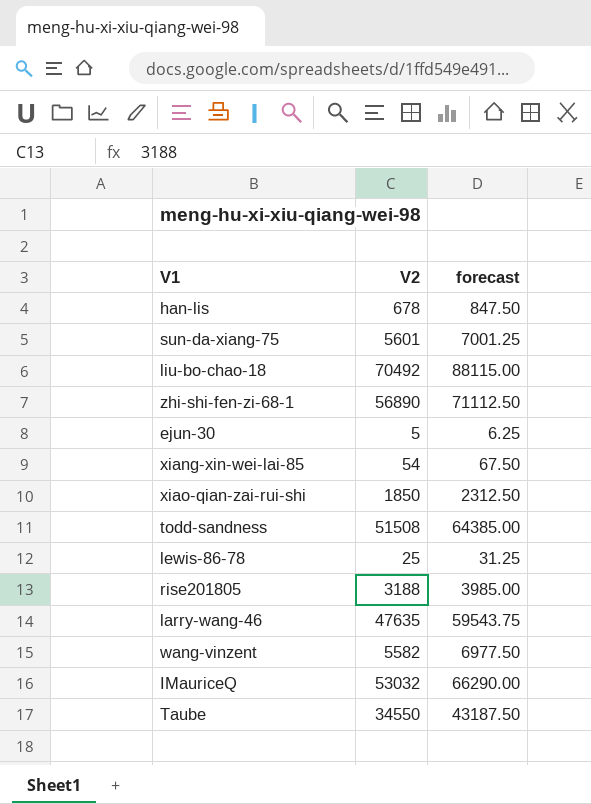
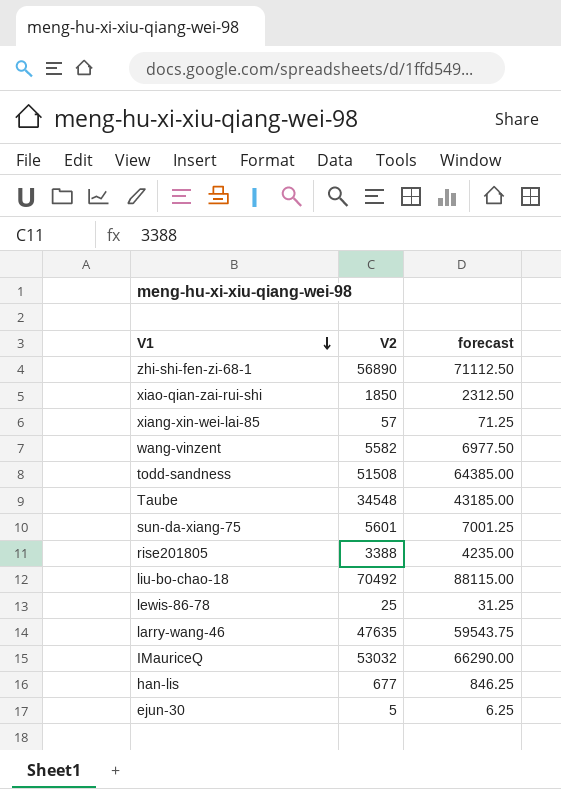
row order: none -> V1 descending
xiang-xin-wei-lai-85 | V2: 54 -> 57
xiang-xin-wei-lai-85 | forecast: 67.50 -> 71.25
Taube | V2: 34550 -> 34548
Taube | forecast: 43187.50 -> 43185.00
rise201805 | V2: 3188 -> 3388
rise201805 | forecast: 3985.00 -> 4235.00
han-lis | V2: 678 -> 677
han-lis | forecast: 847.50 -> 846.25

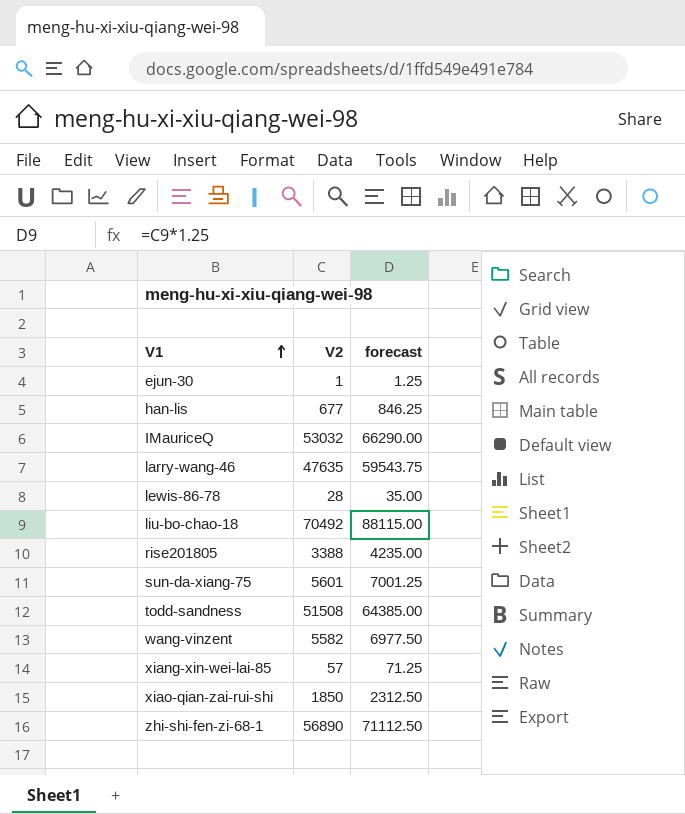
row order: V1 descending -> V1 ascending
row Taube: 34548 | 43185.00 -> none
ejun-30 | V2: 5 -> 1
ejun-30 | forecast: 6.25 -> 1.25
lewis-86-78 | V2: 25 -> 28
lewis-86-78 | forecast: 31.25 -> 35.00

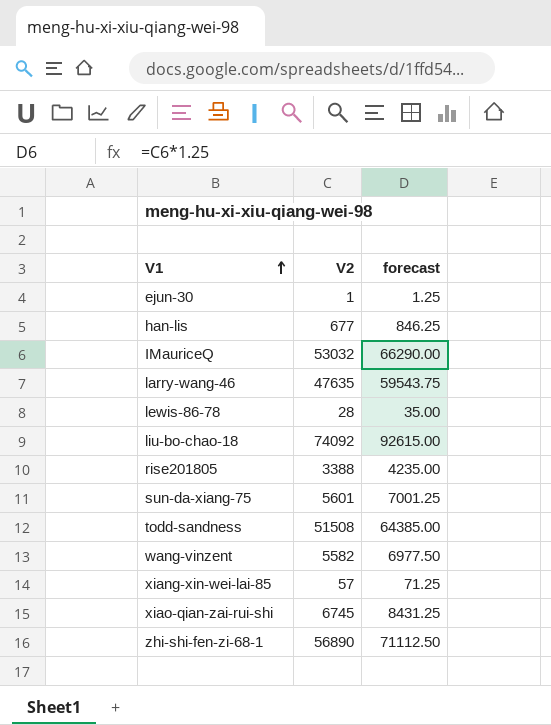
liu-bo-chao-18 | V2: 70492 -> 74092
liu-bo-chao-18 | forecast: 88115.00 -> 92615.00
xiao-qian-zai-rui-shi | V2: 1850 -> 6745
xiao-qian-zai-rui-shi | forecast: 2312.50 -> 8431.25

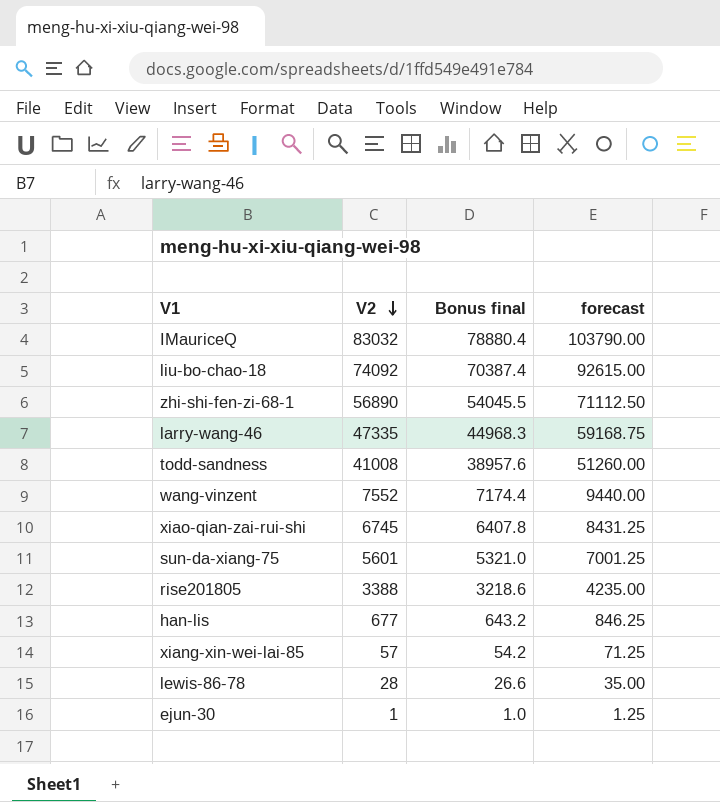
row order: V1 ascending -> V2 descending
column Bonus final | formula: none -> [V2] * 0.95
IMauriceQ | V2: 53032 -> 83032
IMauriceQ | forecast: 66290.00 -> 103790.00
larry-wang-46 | V2: 47635 -> 47335
larry-wang-46 | forecast: 59543.75 -> 59168.75
todd-sandness | V2: 51508 -> 41008
todd-sandness | forecast: 64385.00 -> 51260.00
wang-vinzent | V2: 5582 -> 7552
wang-vinzent | forecast: 6977.50 -> 9440.00

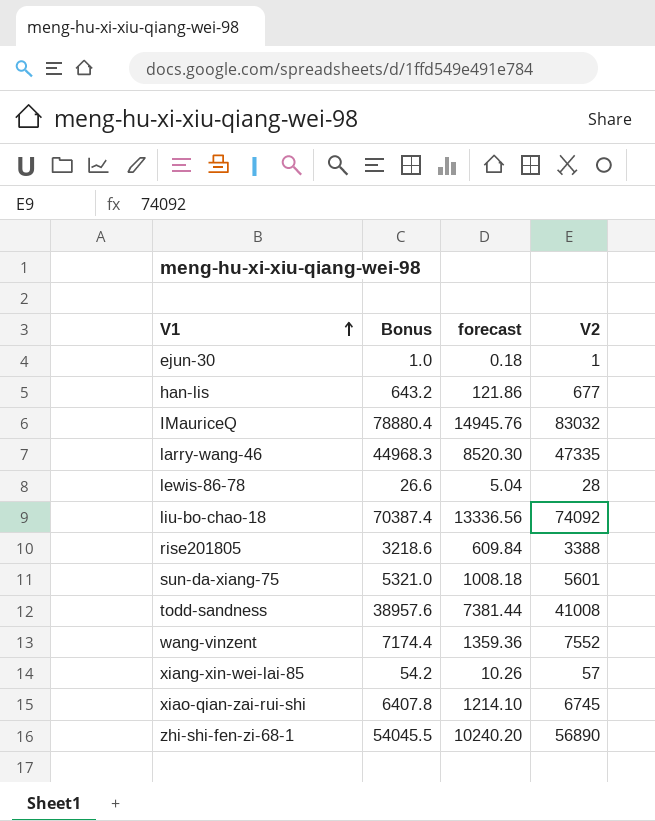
row order: V2 descending -> V1 ascending
column name: Bonus final -> Bonus
column forecast | formula: [V2] * 1.25 -> [V2] * 0.18
column V2 | position: 2 -> 4

